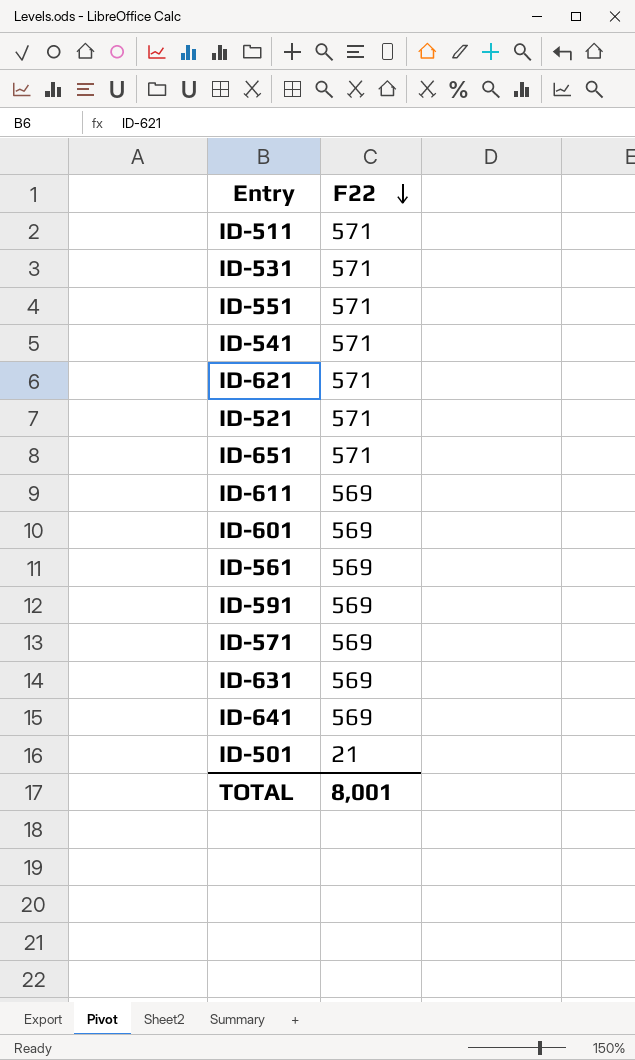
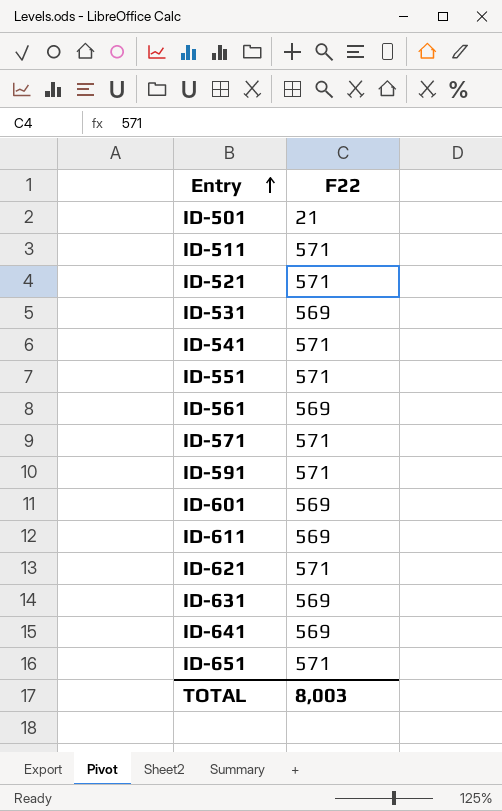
row order: F22 descending -> Entry ascending
ID-531 | F22: 571 -> 569
ID-571 | F22: 569 -> 571
ID-591 | F22: 569 -> 571
TOTAL | F22: 8,001 -> 8,003

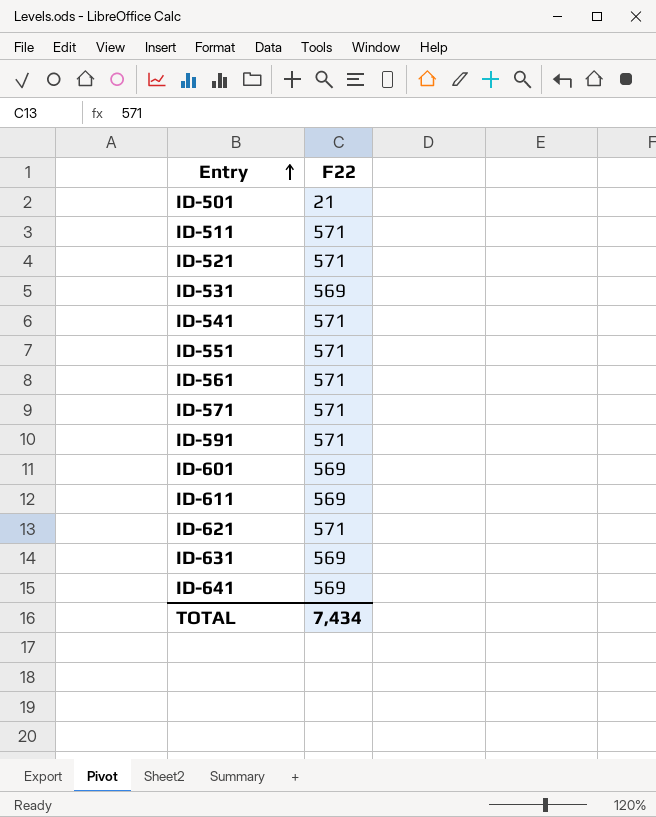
row ID-651: 571 -> none
ID-561 | F22: 569 -> 571
TOTAL | F22: 8,003 -> 7,434

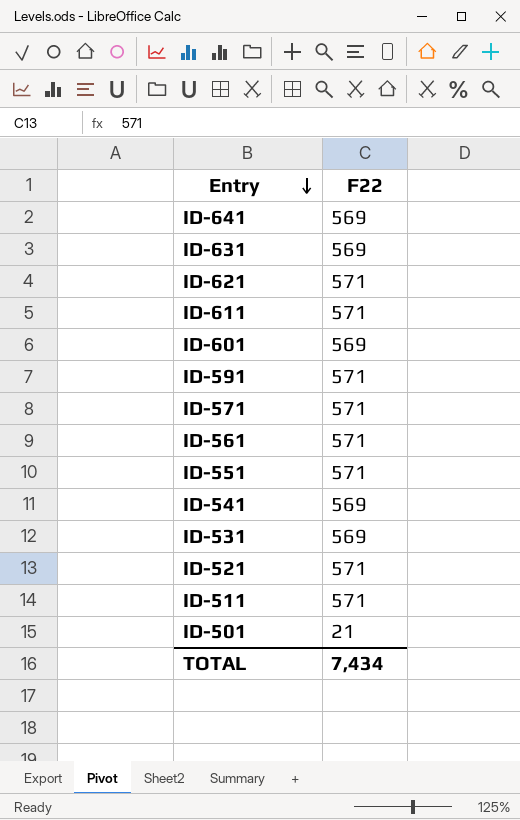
row order: Entry ascending -> Entry descending
ID-611 | F22: 569 -> 571
ID-541 | F22: 571 -> 569

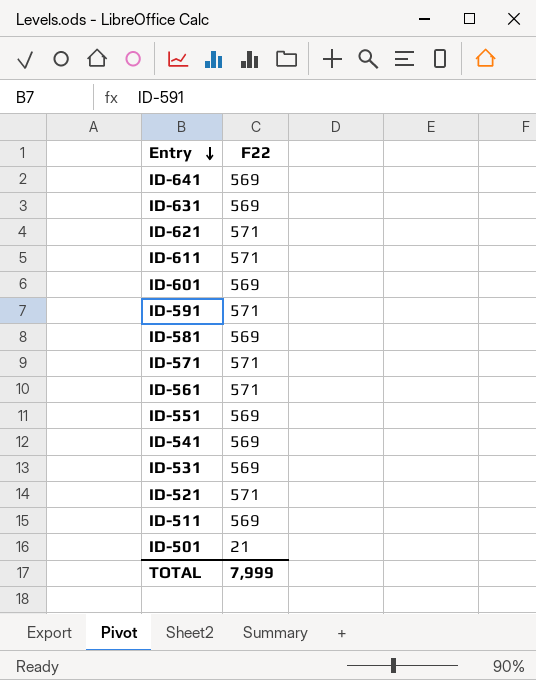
row ID-581: none -> 569
ID-551 | F22: 571 -> 569
ID-511 | F22: 571 -> 569
TOTAL | F22: 7,434 -> 7,999

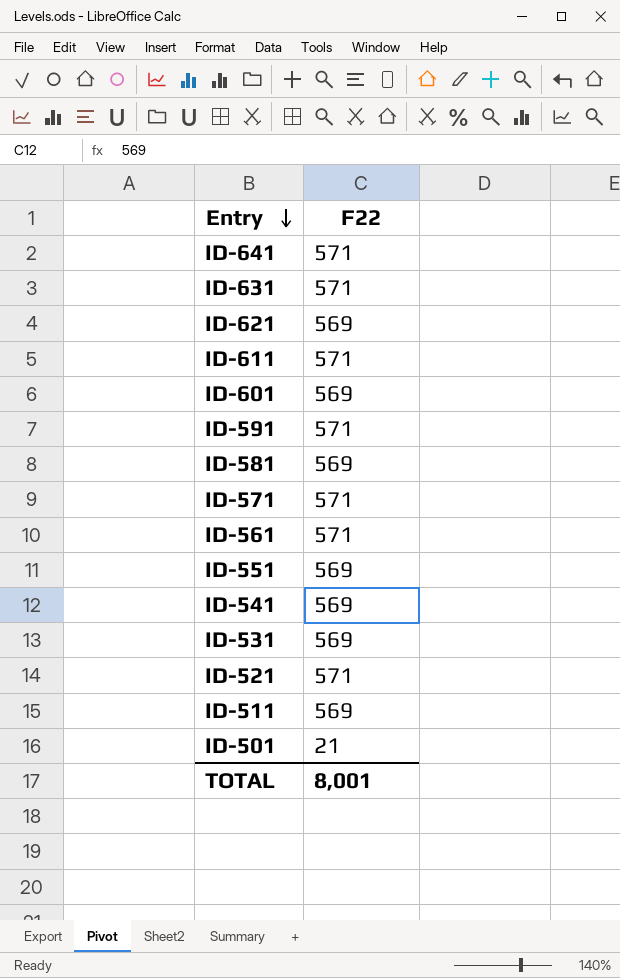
ID-641 | F22: 569 -> 571
ID-631 | F22: 569 -> 571
ID-621 | F22: 571 -> 569
TOTAL | F22: 7,999 -> 8,001

